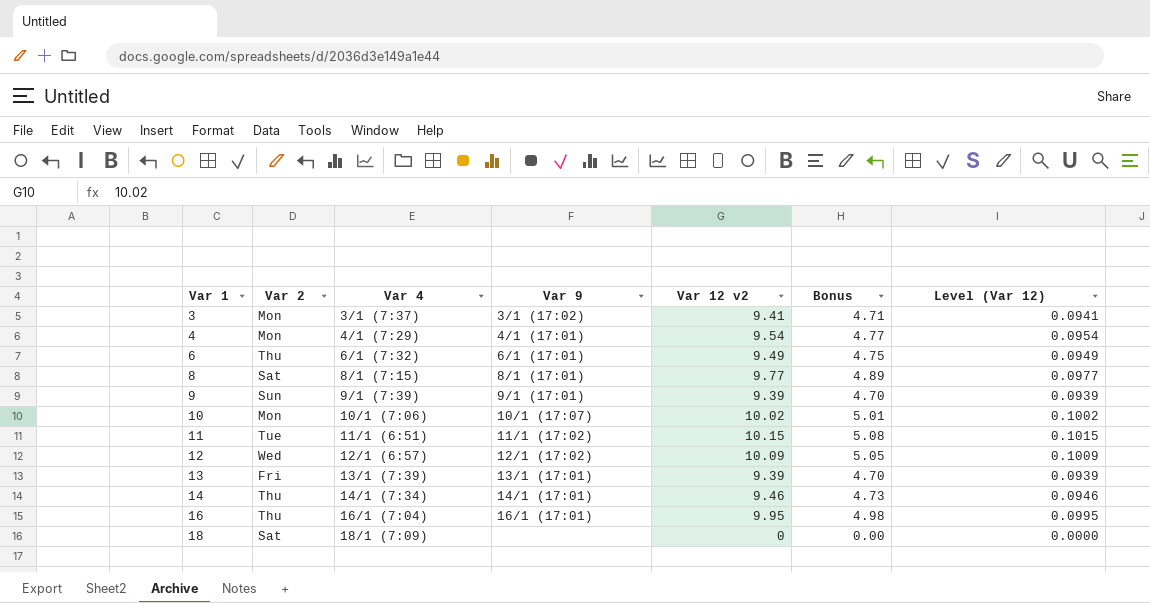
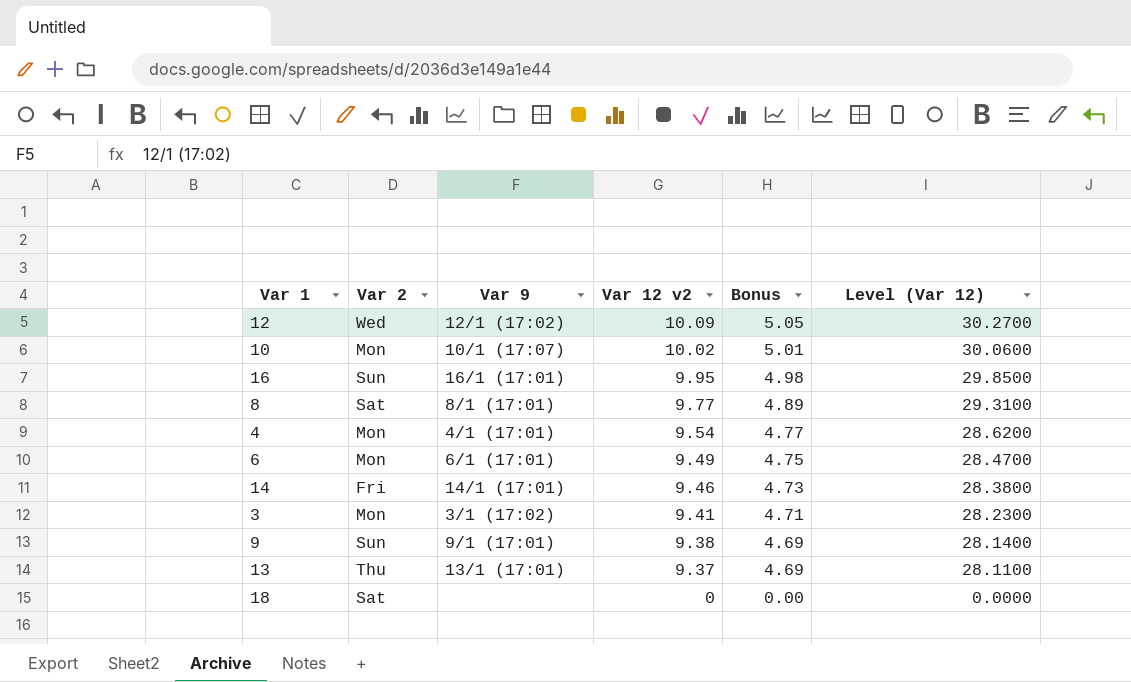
row order: Var 1 ascending -> Var 12 v2 descending
column Var 4 | position: 3 -> none
column Level (Var 12) | formula: [Var 12 v2] * 0.01 -> [Var 12 v2] * 3
row 11: Tue | 11/1 (6:51) | 11/1 (17:02) | 10.15 | 5.08 | 0.1015 -> none
16 | Var 2: Thu -> Sun
6 | Var 2: Thu -> Mon
14 | Var 2: Thu -> Fri
9 | Var 12 v2: 9.39 -> 9.38
9 | Bonus: 4.70 -> 4.69
13 | Var 2: Fri -> Thu
13 | Var 12 v2: 9.39 -> 9.37
13 | Bonus: 4.70 -> 4.69

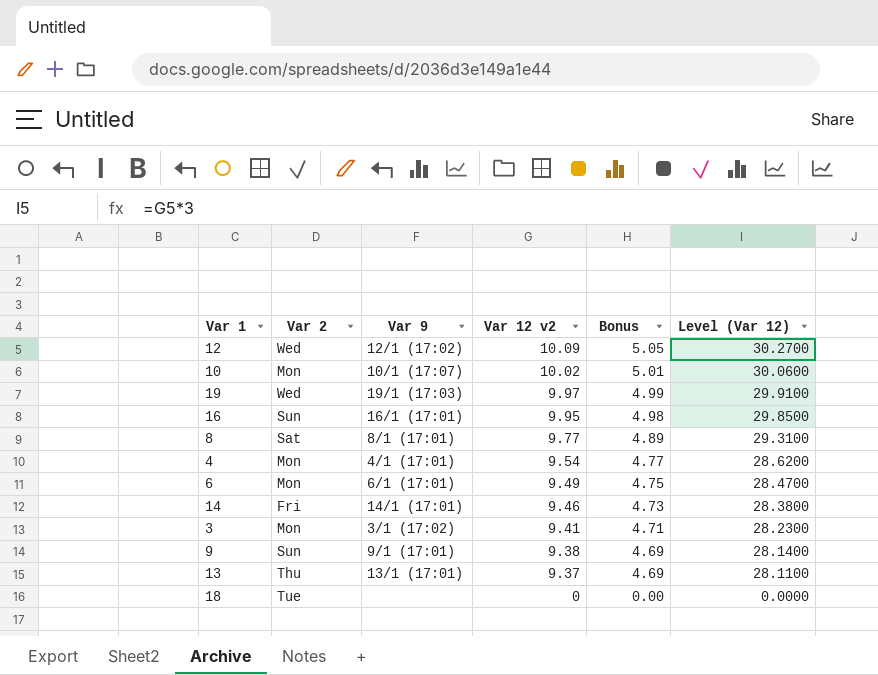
row 19: none -> Wed | 19/1 (17:03) | 9.97 | 4.99 | 29.9100
18 | Var 2: Sat -> Tue

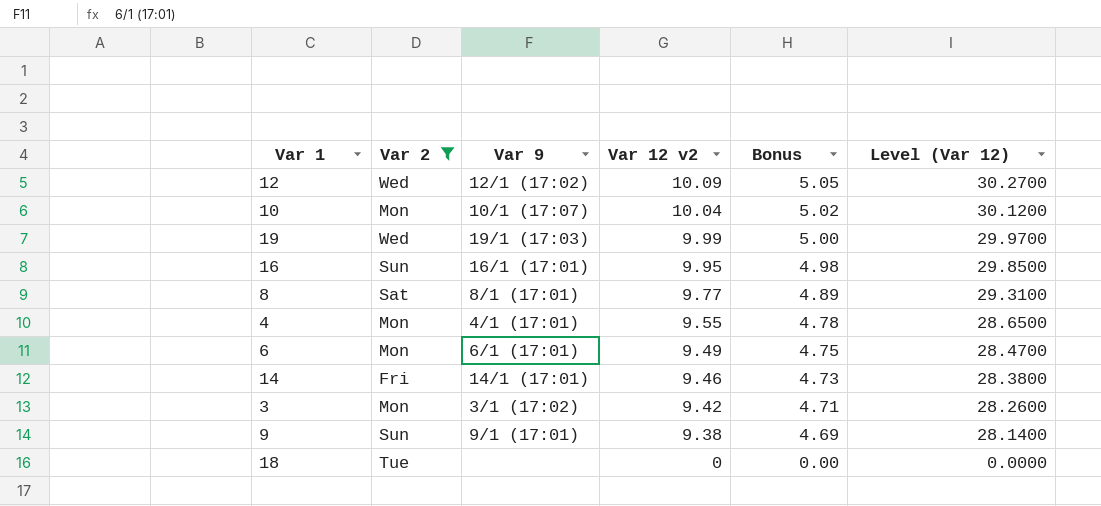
filter: none -> Var 2 != Thu
10 | Var 12 v2: 10.02 -> 10.04
10 | Bonus: 5.01 -> 5.02
10 | Level (Var 12): 30.0600 -> 30.1200
19 | Var 12 v2: 9.97 -> 9.99
19 | Bonus: 4.99 -> 5.00
19 | Level (Var 12): 29.9100 -> 29.9700
4 | Var 12 v2: 9.54 -> 9.55
4 | Bonus: 4.77 -> 4.78
4 | Level (Var 12): 28.6200 -> 28.6500
3 | Var 12 v2: 9.41 -> 9.42
3 | Level (Var 12): 28.2300 -> 28.2600

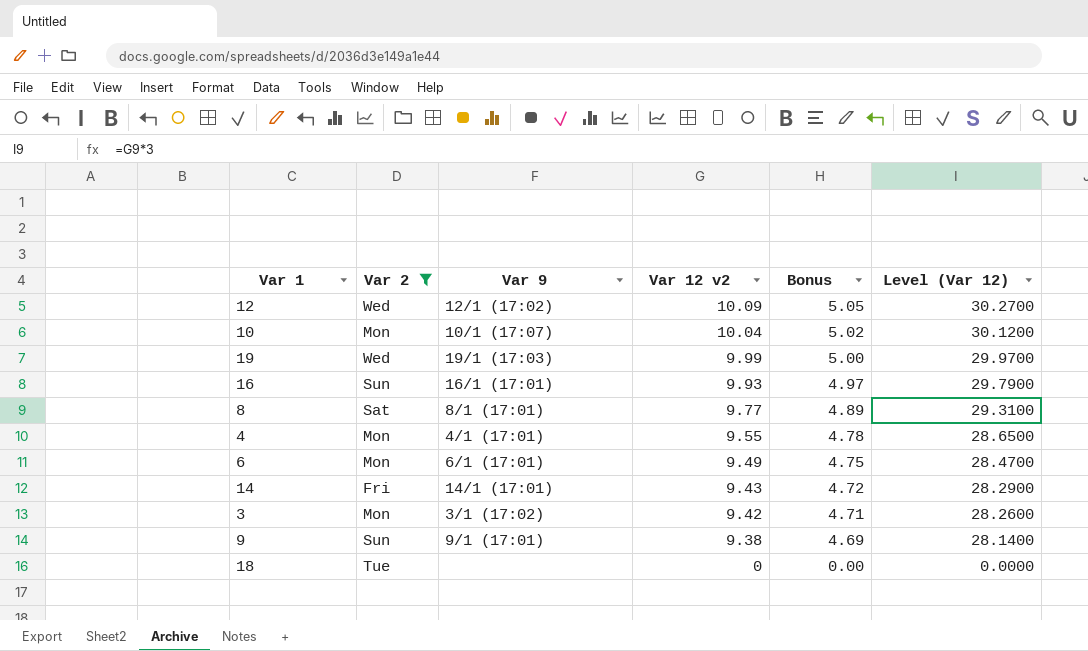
16 | Var 12 v2: 9.95 -> 9.93
16 | Bonus: 4.98 -> 4.97
16 | Level (Var 12): 29.8500 -> 29.7900
14 | Var 12 v2: 9.46 -> 9.43
14 | Bonus: 4.73 -> 4.72
14 | Level (Var 12): 28.3800 -> 28.2900

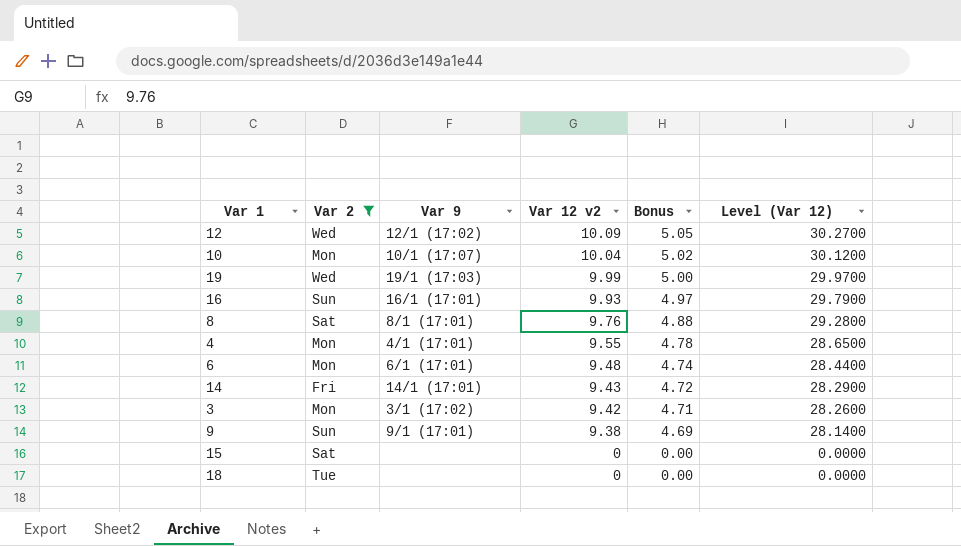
8 | Var 12 v2: 9.77 -> 9.76
8 | Bonus: 4.89 -> 4.88
8 | Level (Var 12): 29.3100 -> 29.2800
6 | Var 12 v2: 9.49 -> 9.48
6 | Bonus: 4.75 -> 4.74
6 | Level (Var 12): 28.4700 -> 28.4400
row 15: none -> Sat | none | 0 | 0.00 | 0.0000

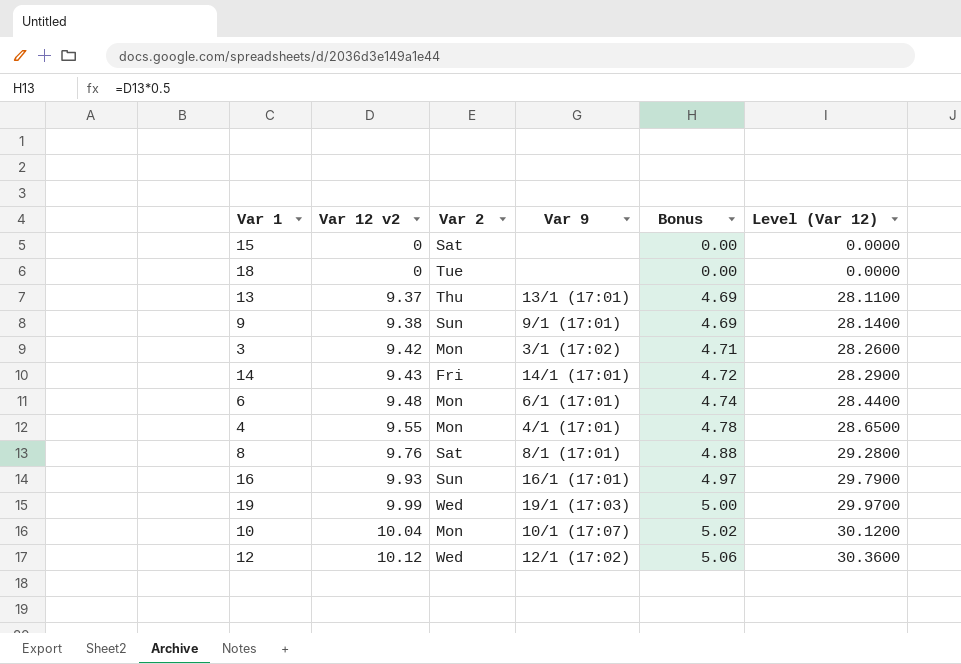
filter: Var 2 != Thu -> none
row order: Var 12 v2 descending -> Var 12 v2 ascending
column Var 12 v2 | position: 4 -> 2
12 | Var 12 v2: 10.09 -> 10.12
12 | Bonus: 5.05 -> 5.06
12 | Level (Var 12): 30.2700 -> 30.3600

